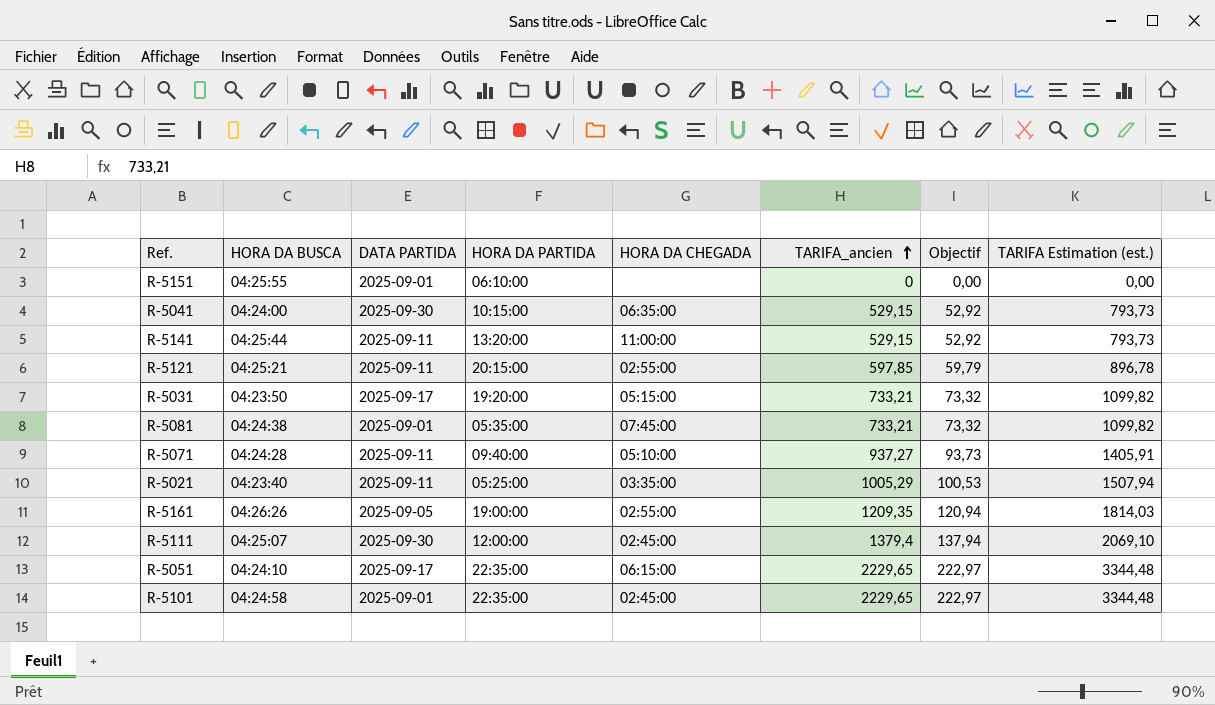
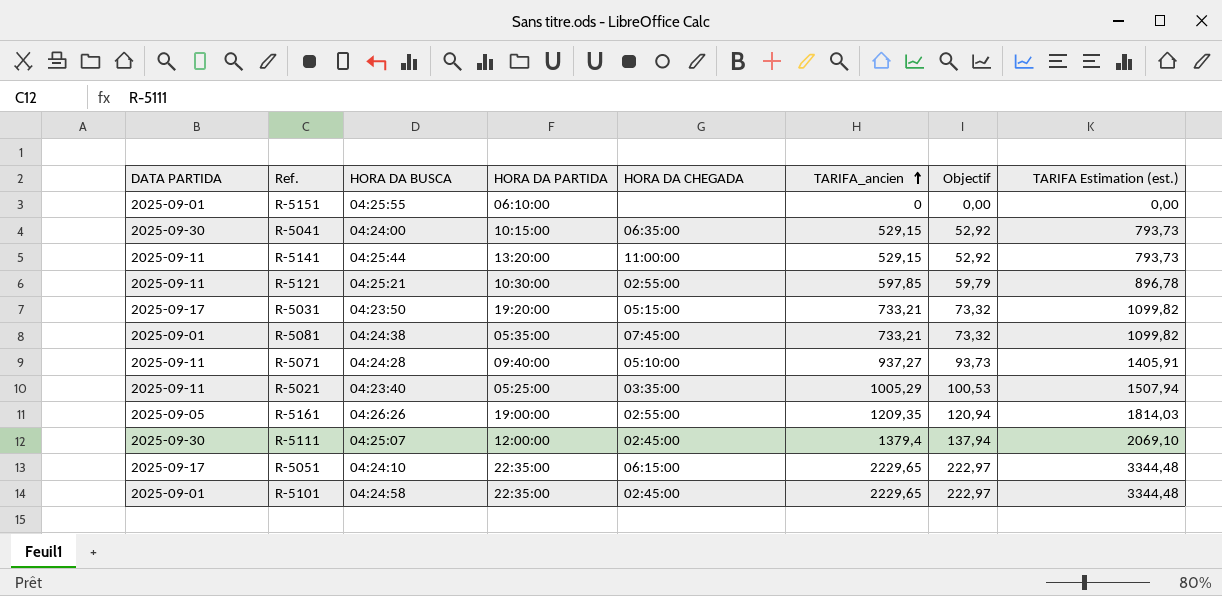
column DATA PARTIDA | position: 3 -> 1
R-5121 | HORA DA PARTIDA: 20:15:00 -> 10:30:00

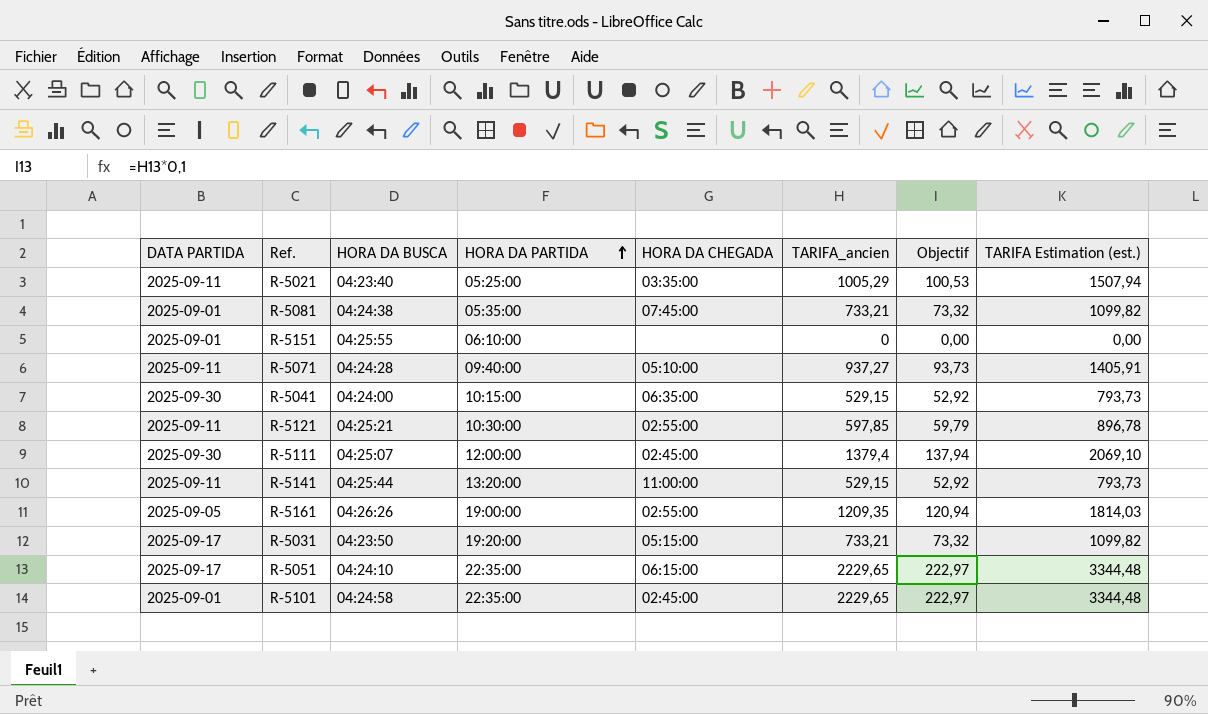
row order: TARIFA_ancien ascending -> HORA DA PARTIDA ascending

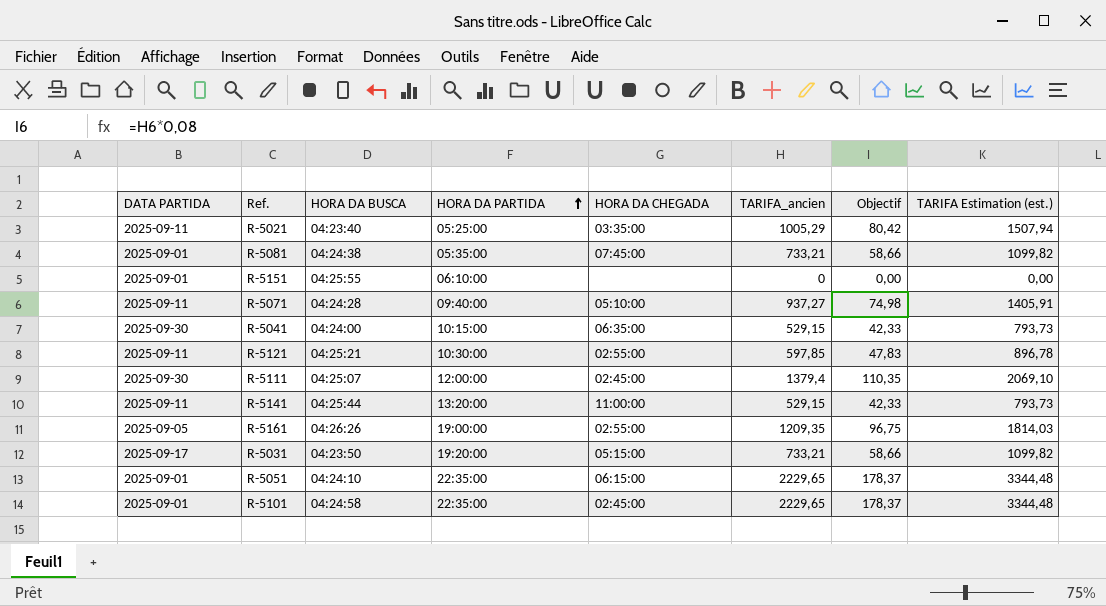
column Objectif | formula: [TARIFA_ancien] * 0,1 -> [TARIFA_ancien] * 0,08
R-5051 | DATA PARTIDA: 2025-09-17 -> 2025-09-01

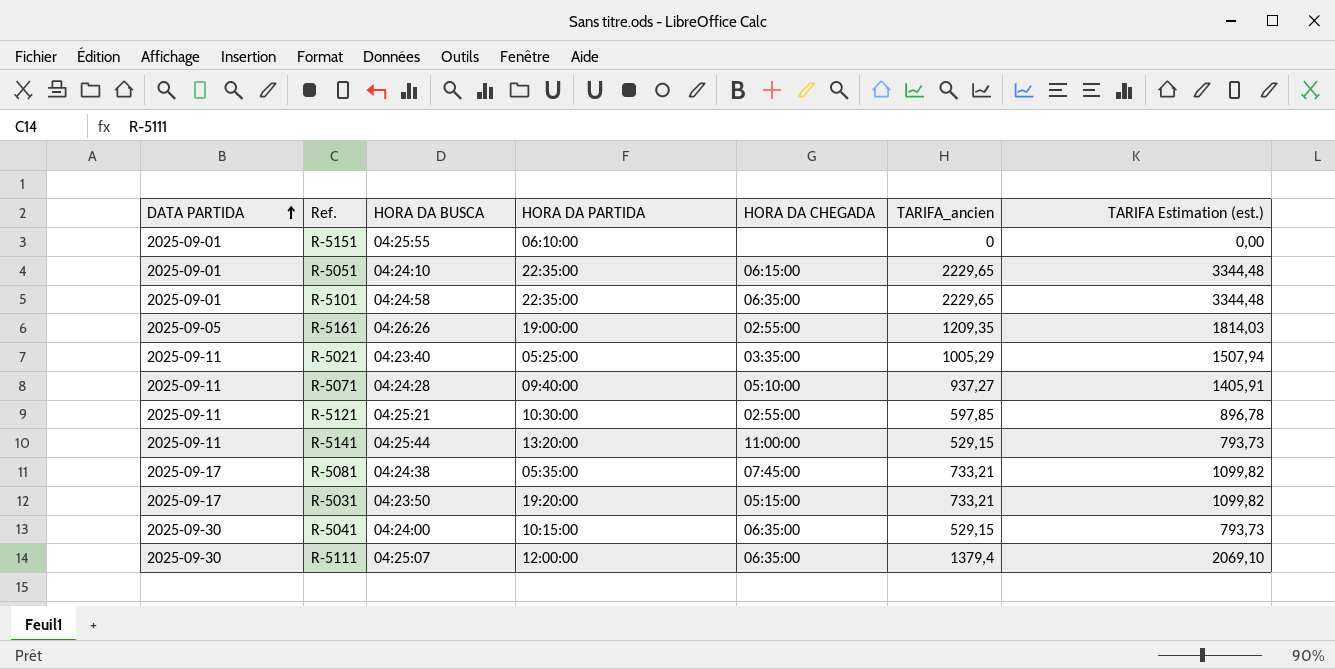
row order: HORA DA PARTIDA ascending -> DATA PARTIDA ascending
column Objectif | formula: [TARIFA_ancien] * 0,08 -> none
R-5101 | HORA DA CHEGADA: 02:45:00 -> 06:35:00
R-5081 | DATA PARTIDA: 2025-09-01 -> 2025-09-17
R-5111 | HORA DA CHEGADA: 02:45:00 -> 06:35:00

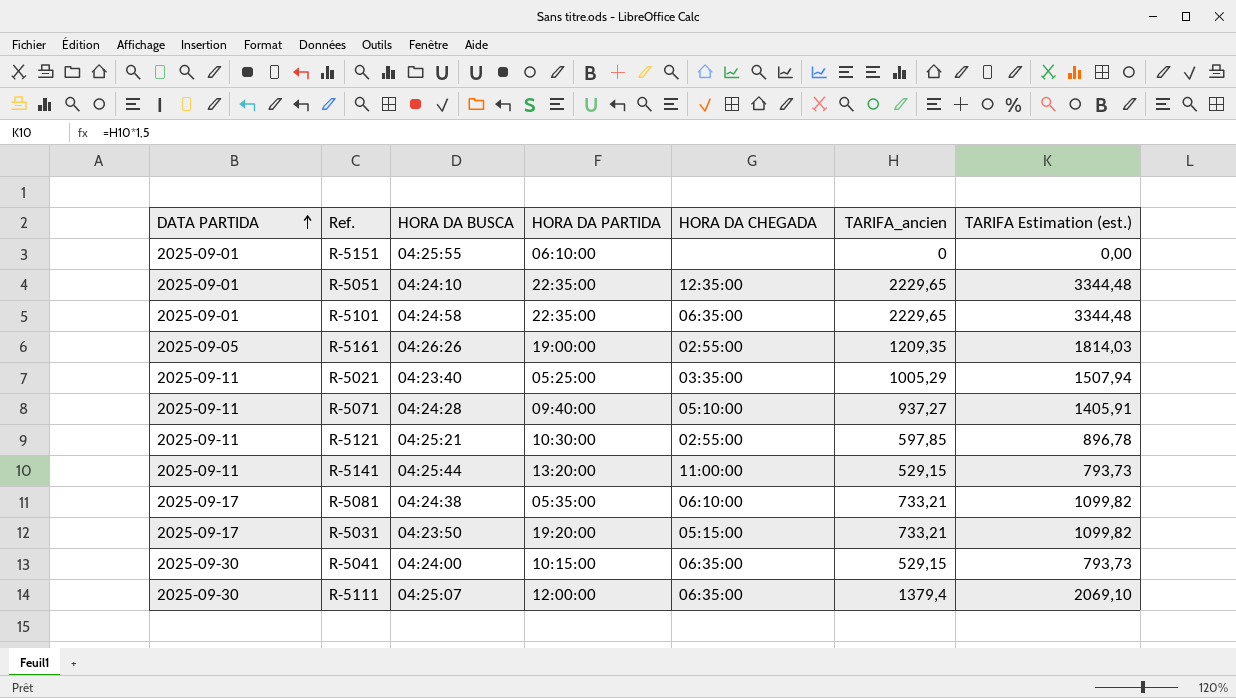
R-5051 | HORA DA CHEGADA: 06:15:00 -> 12:35:00
R-5081 | HORA DA CHEGADA: 07:45:00 -> 06:10:00

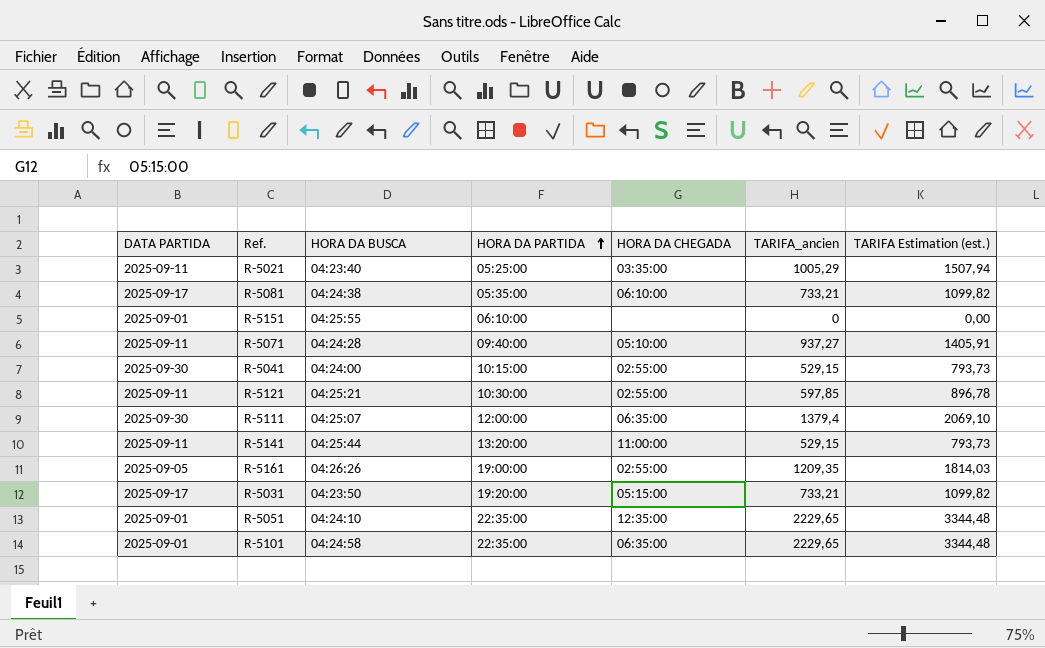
row order: DATA PARTIDA ascending -> HORA DA PARTIDA ascending
R-5041 | HORA DA CHEGADA: 06:35:00 -> 02:55:00

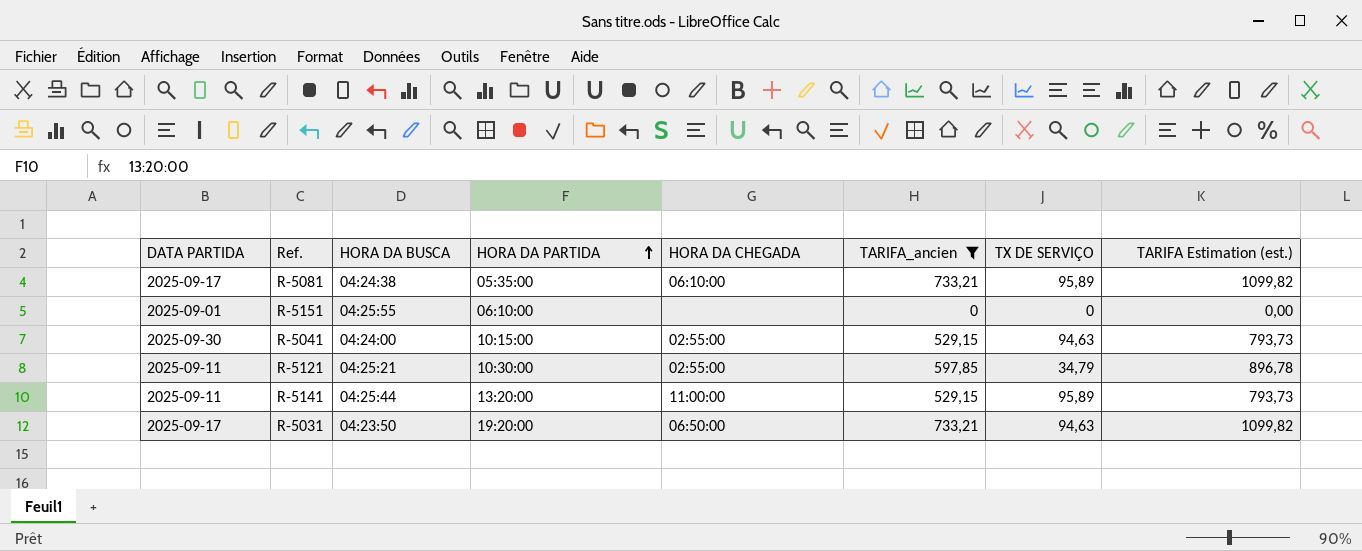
filter: none -> TARIFA_ancien <= 733,21
column TX DE SERVIÇO | position: none -> 7
R-5031 | HORA DA CHEGADA: 05:15:00 -> 06:50:00

